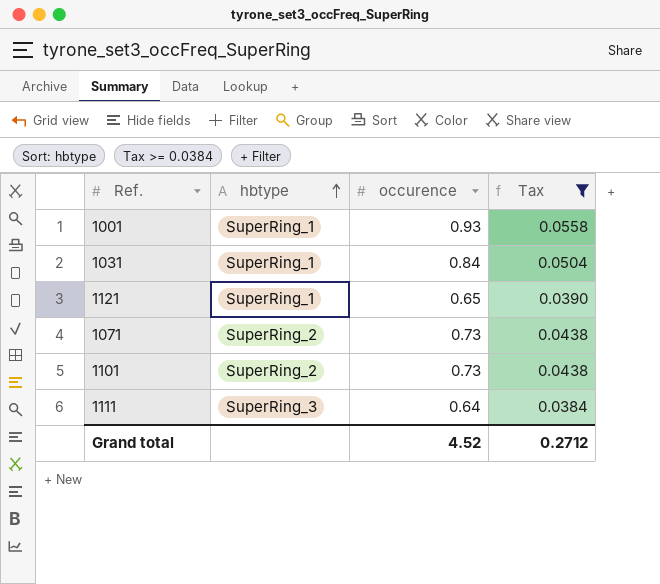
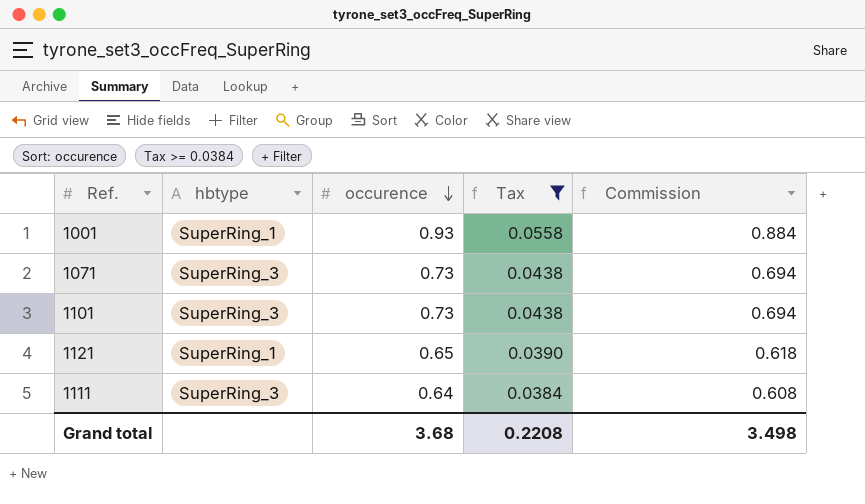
row order: hbtype ascending -> occurence descending
column Commission | formula: none -> [occurence] * 0.95
row 1031: SuperRing_1 | 0.84 | 0.0504 -> none
1071 | hbtype: SuperRing_2 -> SuperRing_3
1101 | hbtype: SuperRing_2 -> SuperRing_3
Grand total | occurence: 4.52 -> 3.68
Grand total | Tax: 0.2712 -> 0.2208

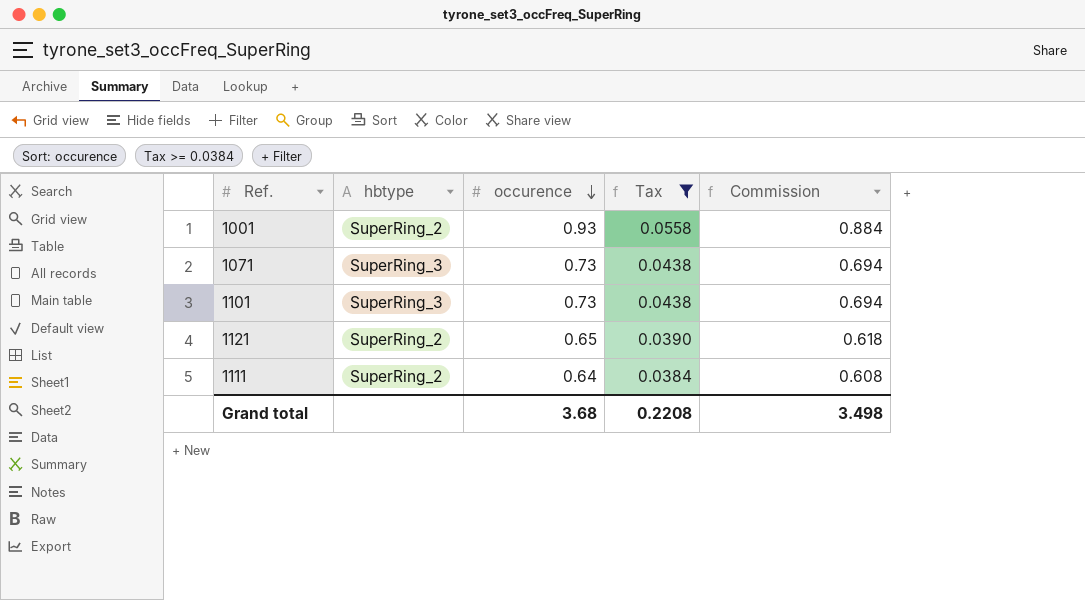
1001 | hbtype: SuperRing_1 -> SuperRing_2
1121 | hbtype: SuperRing_1 -> SuperRing_2
1111 | hbtype: SuperRing_3 -> SuperRing_2

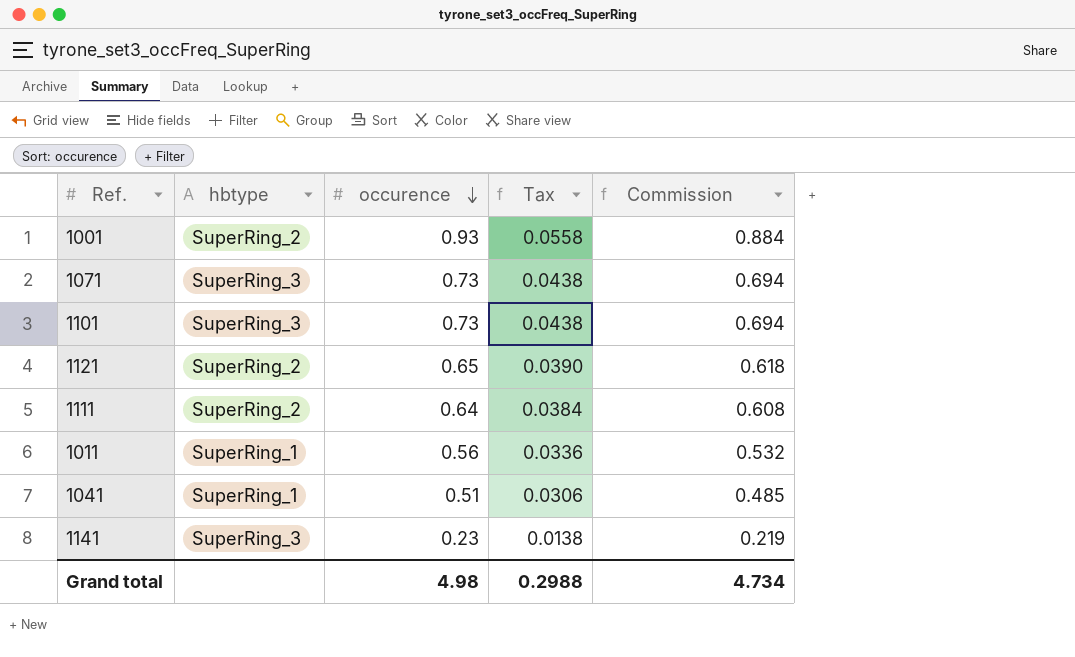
filter: Tax >= 0.0384 -> none
Grand total | occurence: 3.68 -> 4.98
Grand total | Tax: 0.2208 -> 0.2988
Grand total | Commission: 3.498 -> 4.734

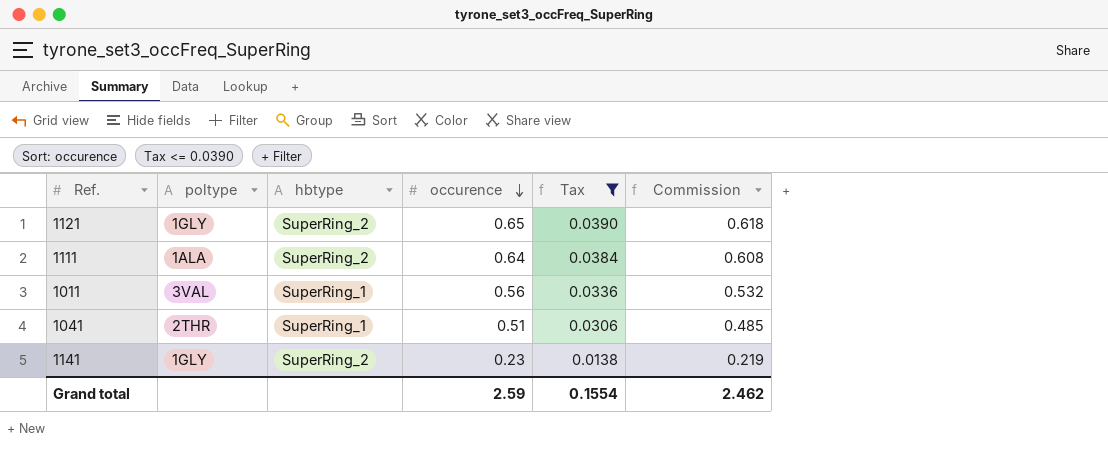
filter: none -> Tax <= 0.0390
column poltype | position: none -> 2
1141 | hbtype: SuperRing_3 -> SuperRing_2
Grand total | occurence: 4.98 -> 2.59
Grand total | Tax: 0.2988 -> 0.1554
Grand total | Commission: 4.734 -> 2.462

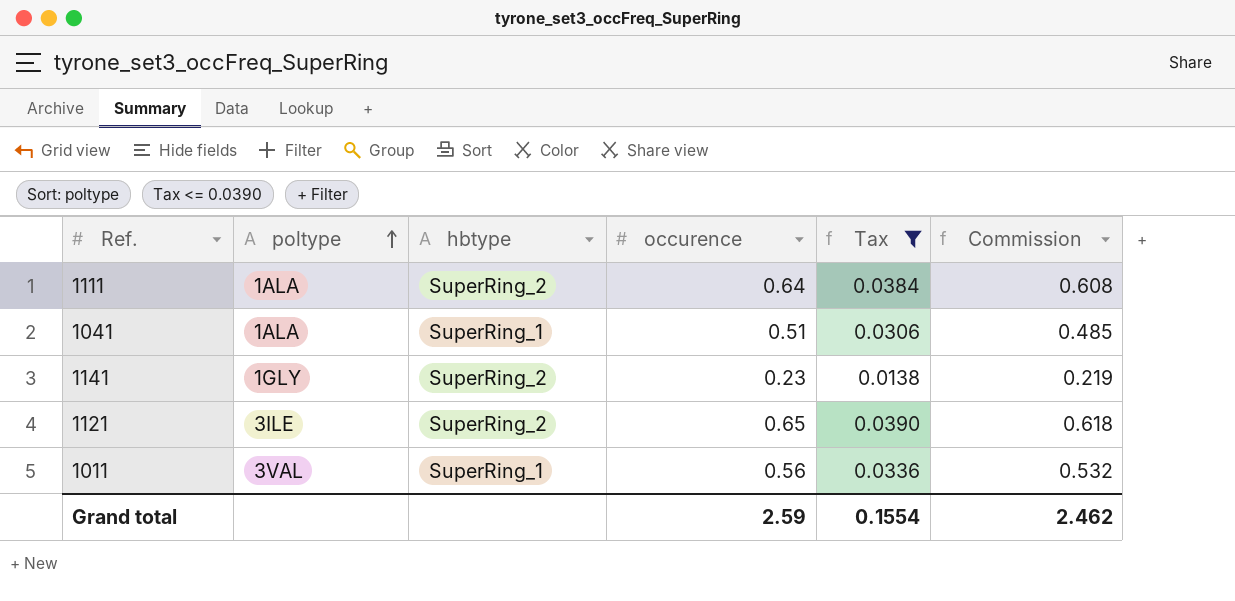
row order: occurence descending -> poltype ascending
1041 | poltype: 2THR -> 1ALA
1121 | poltype: 1GLY -> 3ILE

